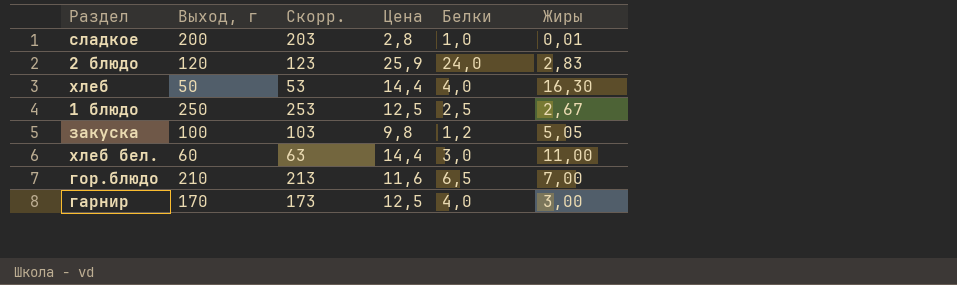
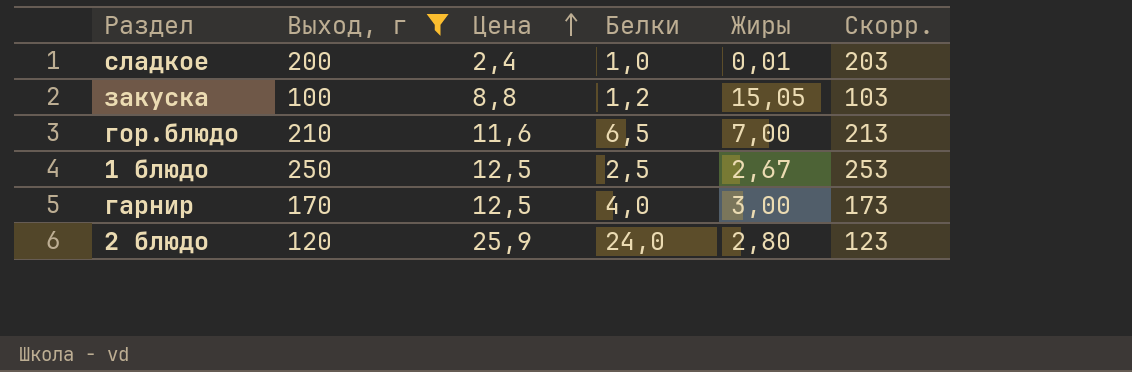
filter: none -> Выход, г >= 100
row order: none -> Цена ascending
column Скорр. | position: 3 -> 6
сладкое | Цена: 2,8 -> 2,4
закуска | Цена: 9,8 -> 8,8
закуска | Жиры: 5,05 -> 15,05
2 блюдо | Жиры: 2,83 -> 2,80

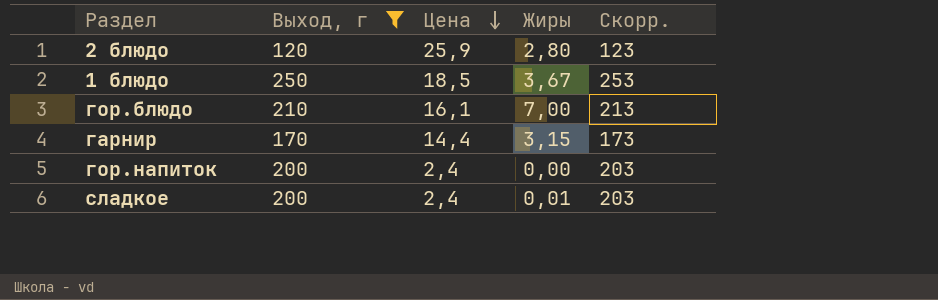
row order: Цена ascending -> Цена descending
column Белки | position: 4 -> none
row закуска: 100 | 8,8 | 1,2 | 15,05 | 103 -> none
1 блюдо | Цена: 12,5 -> 18,5
1 блюдо | Жиры: 2,67 -> 3,67
гор.блюдо | Цена: 11,6 -> 16,1
гарнир | Цена: 12,5 -> 14,4
гарнир | Жиры: 3,00 -> 3,15
row гор.напиток: none -> 200 | 2,4 | 0,00 | 203

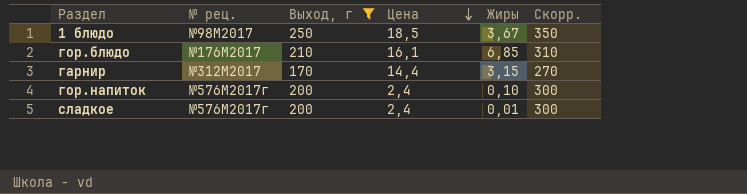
column № рец. | position: none -> 2
column Скорр. | formula: [Выход, г] + 3 -> [Выход, г] + 100
row 2 блюдо: 120 | 25,9 | 2,80 | 123 -> none
гор.блюдо | Жиры: 7,00 -> 6,85
гор.напиток | Жиры: 0,00 -> 0,10

